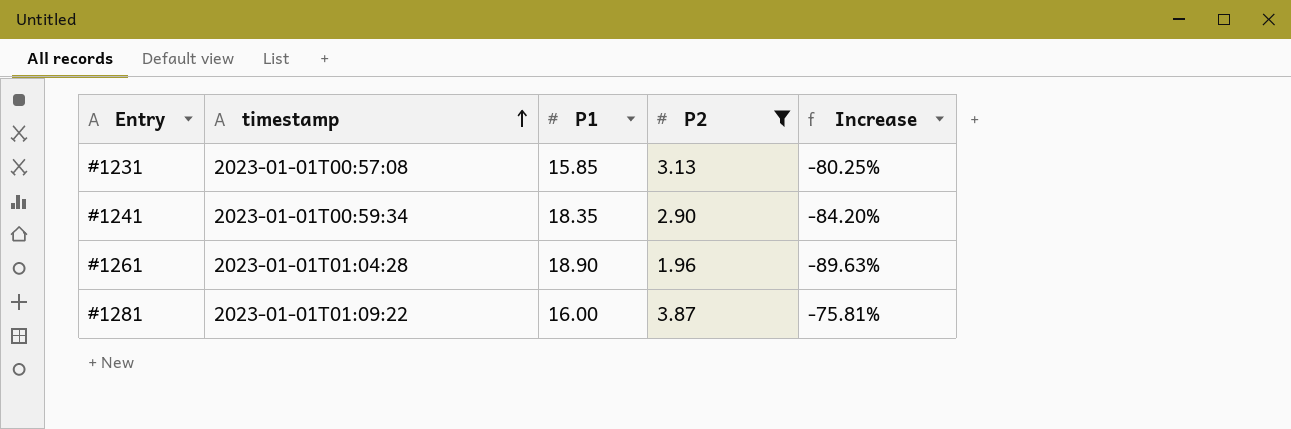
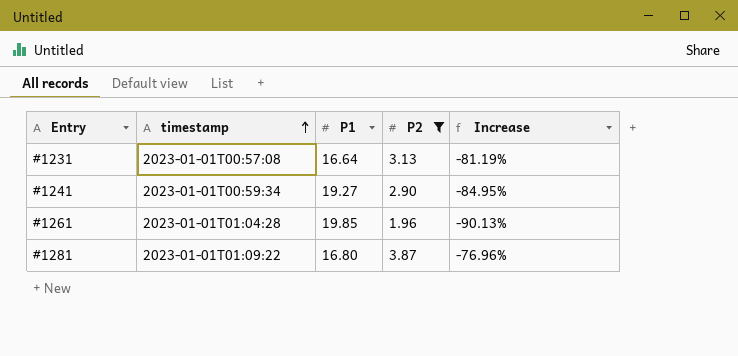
#1231 | P1: 15.85 -> 16.64
#1231 | Increase: -80.25% -> -81.19%
#1241 | P1: 18.35 -> 19.27
#1241 | Increase: -84.20% -> -84.95%
#1261 | P1: 18.90 -> 19.85
#1261 | Increase: -89.63% -> -90.13%
#1281 | P1: 16.00 -> 16.80
#1281 | Increase: -75.81% -> -76.96%

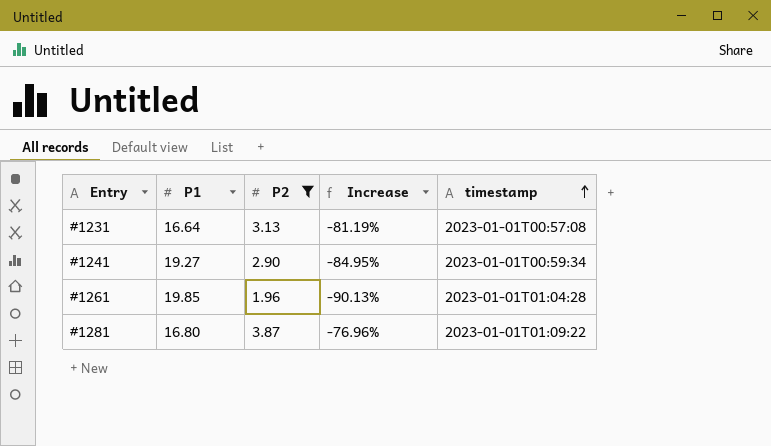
column timestamp | position: 2 -> 5

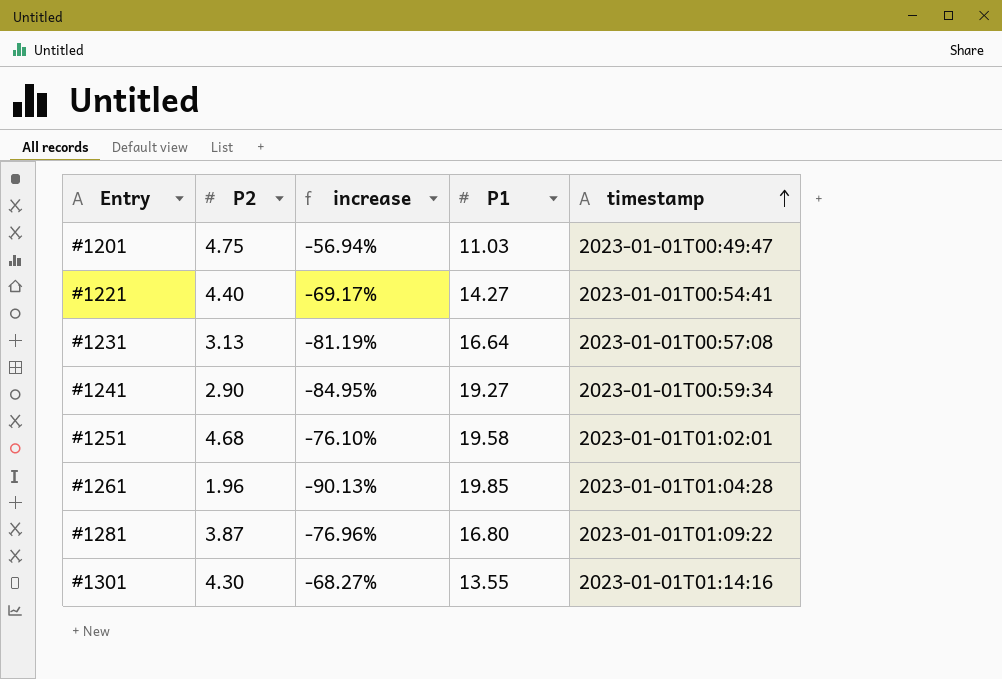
filter: P2 <= 3.87 -> none
column name: Increase -> increase
column P1 | position: 2 -> 4

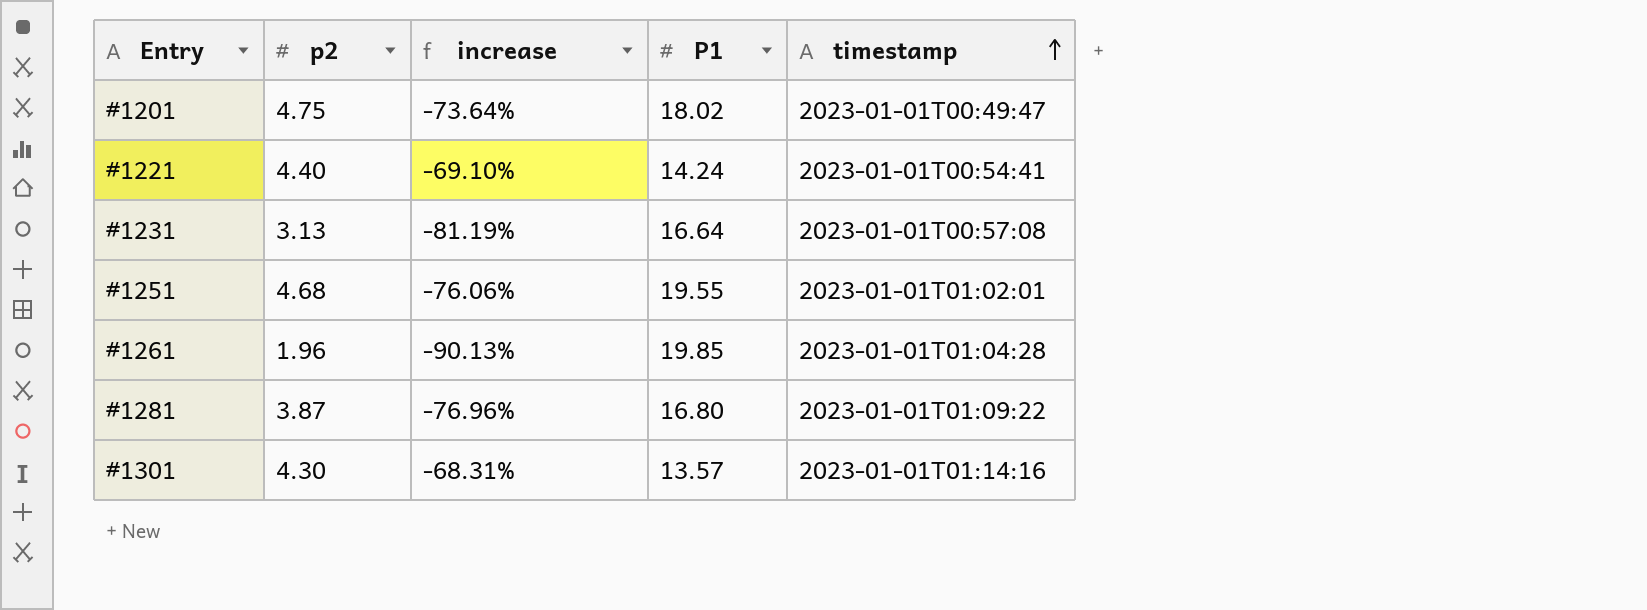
column name: P2 -> p2
row #1241: 2.90 | -84.95% | 19.27 | 2023-01-01T00:59:34 -> none
#1201 | increase: -56.94% -> -73.64%
#1201 | P1: 11.03 -> 18.02
#1221 | increase: -69.17% -> -69.10%
#1221 | P1: 14.27 -> 14.24
#1251 | increase: -76.10% -> -76.06%
#1251 | P1: 19.58 -> 19.55
#1301 | increase: -68.27% -> -68.31%
#1301 | P1: 13.55 -> 13.57

